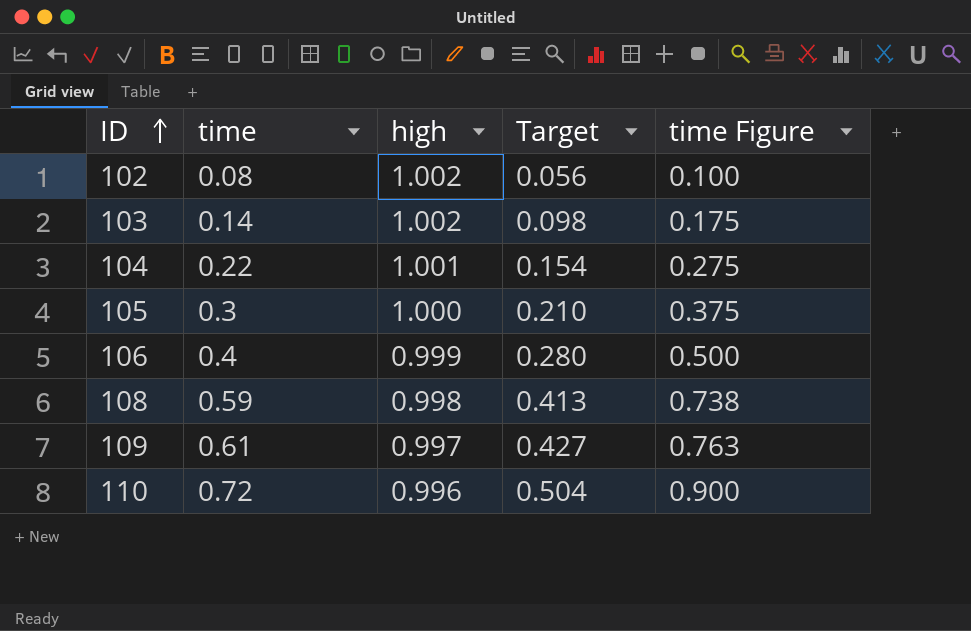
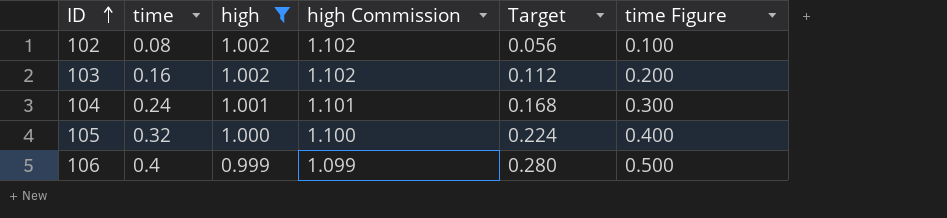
filter: none -> high >= 0.999
column high Commission | formula: none -> [high] * 1.1
103 | time: 0.14 -> 0.16
103 | Target: 0.098 -> 0.112
103 | time Figure: 0.175 -> 0.200
104 | time: 0.22 -> 0.24
104 | Target: 0.154 -> 0.168
104 | time Figure: 0.275 -> 0.300
105 | time: 0.3 -> 0.32
105 | Target: 0.210 -> 0.224
105 | time Figure: 0.375 -> 0.400

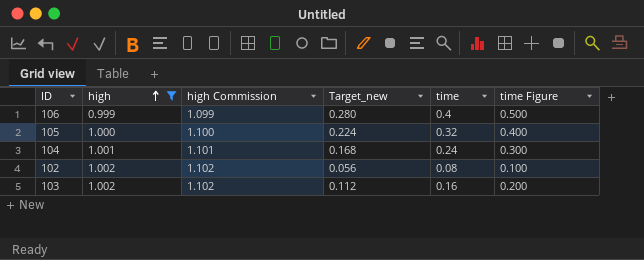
row order: ID ascending -> high ascending
column name: Target -> Target_new
column time | position: 2 -> 5

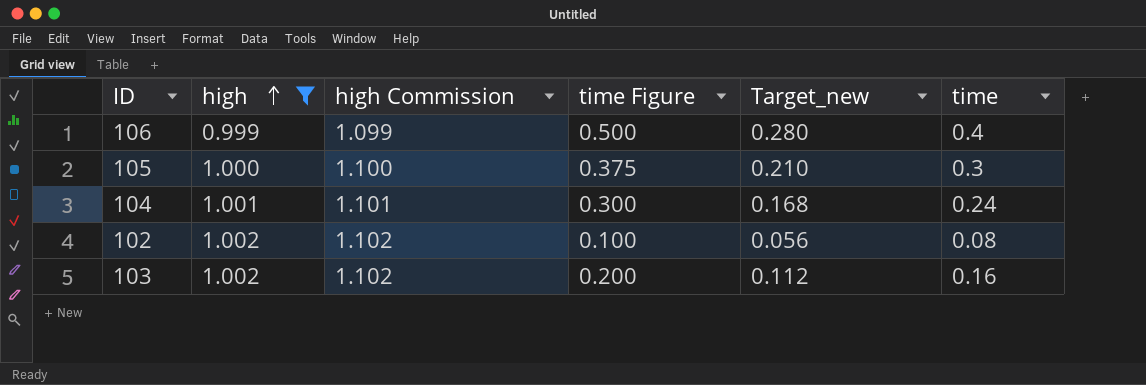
column time Figure | position: 6 -> 4
105 | time Figure: 0.400 -> 0.375
105 | Target_new: 0.224 -> 0.210
105 | time: 0.32 -> 0.3

